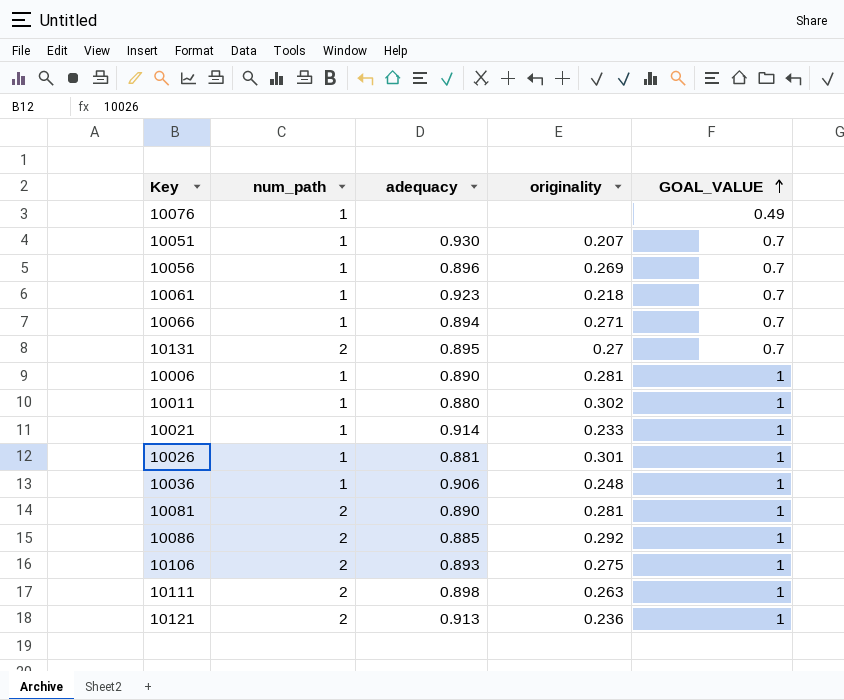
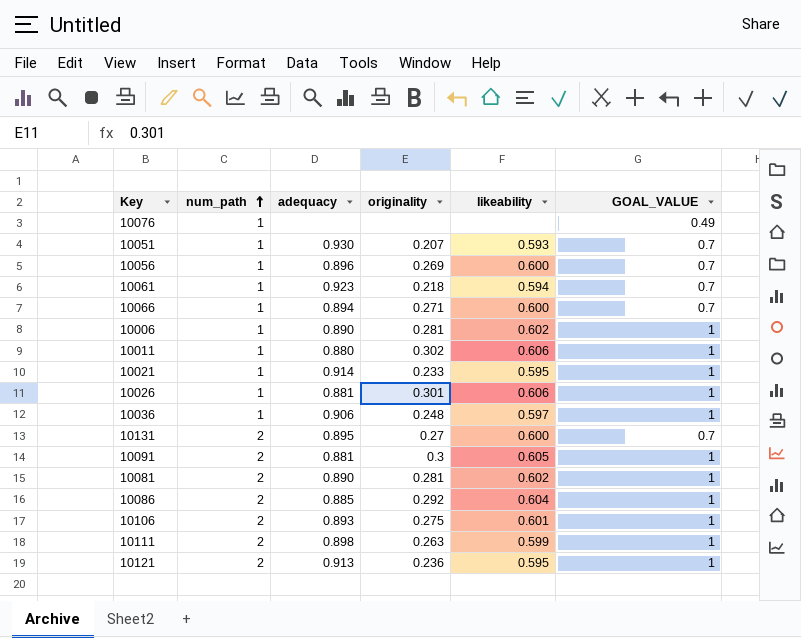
row order: GOAL_VALUE ascending -> num_path ascending
column likeability | position: none -> 5
row 10091: none -> 2 | 0.881 | 0.3 | 0.605 | 1

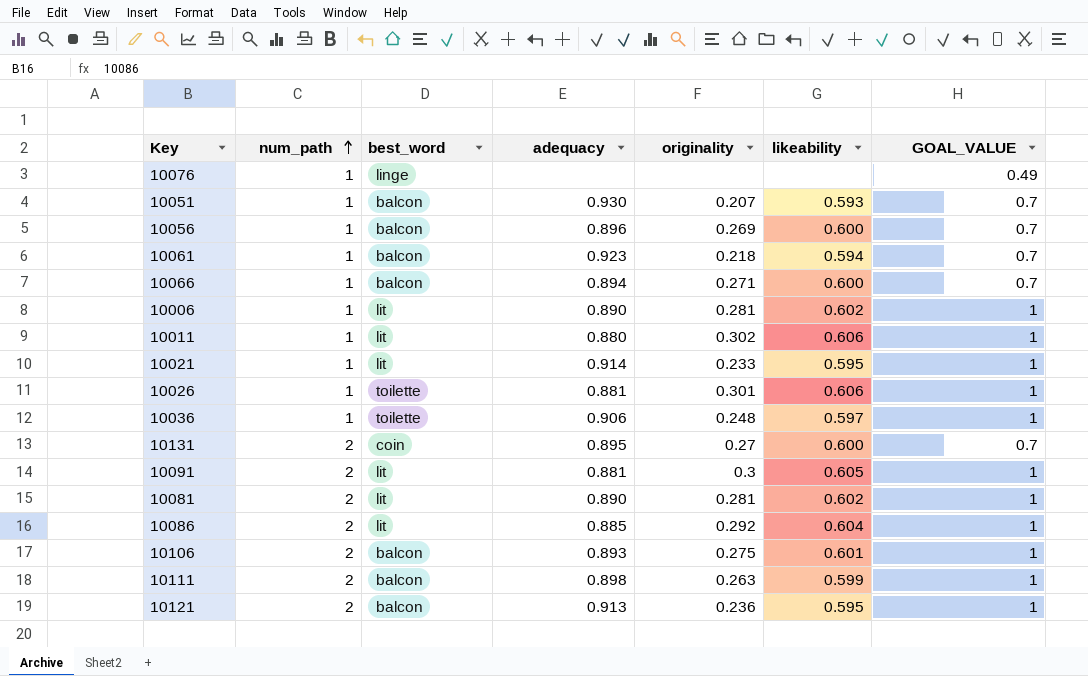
column best_word | position: none -> 3

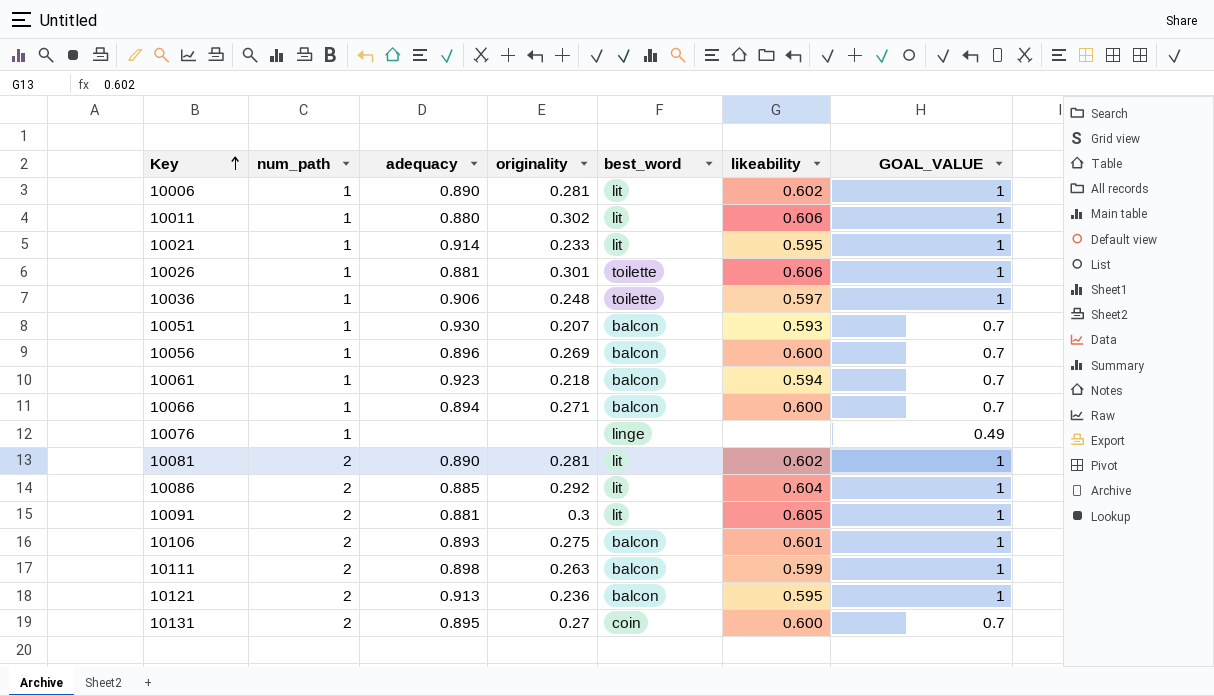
row order: num_path ascending -> Key ascending
column best_word | position: 3 -> 5

